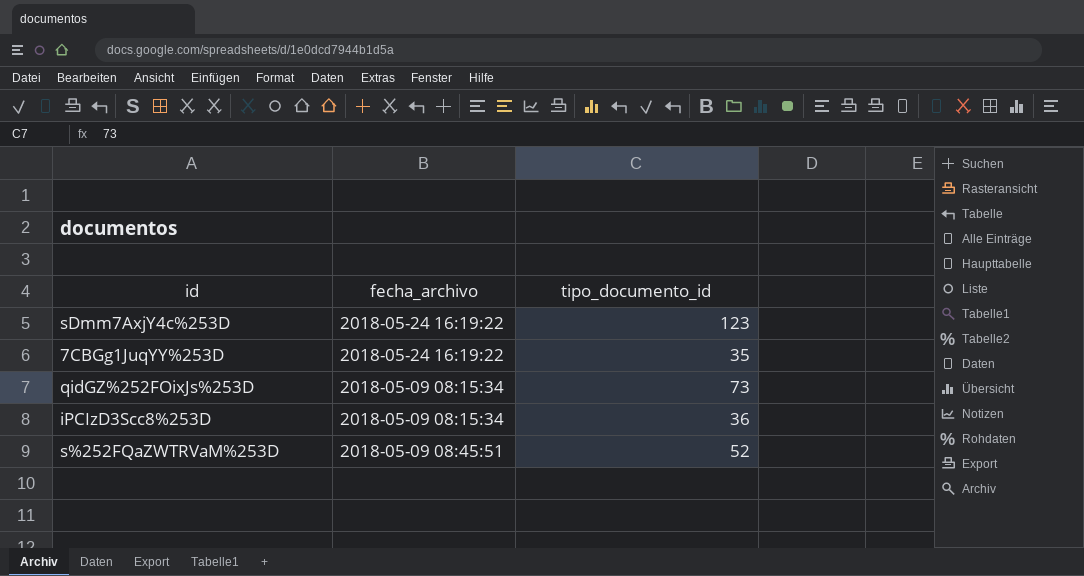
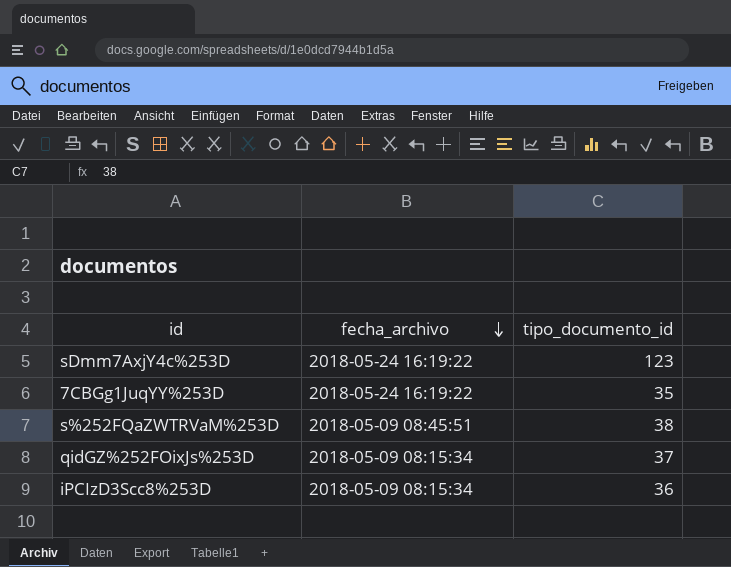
row order: none -> fecha_archivo descending
s%252FQaZWTRVaM%253D | tipo_documento_id: 52 -> 38
qidGZ%252FOixJs%253D | tipo_documento_id: 73 -> 37

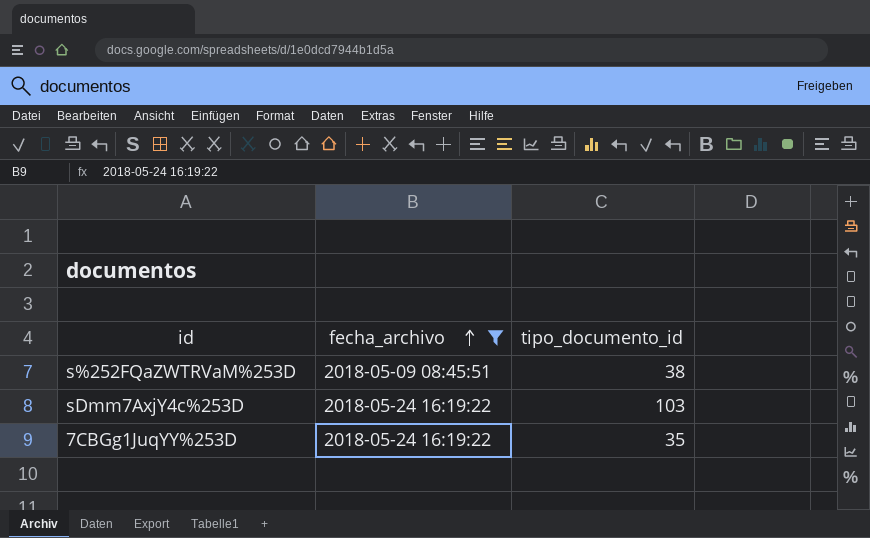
filter: none -> fecha_archivo != 2018-05-09 08:15:34
row order: fecha_archivo descending -> fecha_archivo ascending
sDmm7AxjY4c%253D | tipo_documento_id: 123 -> 103

